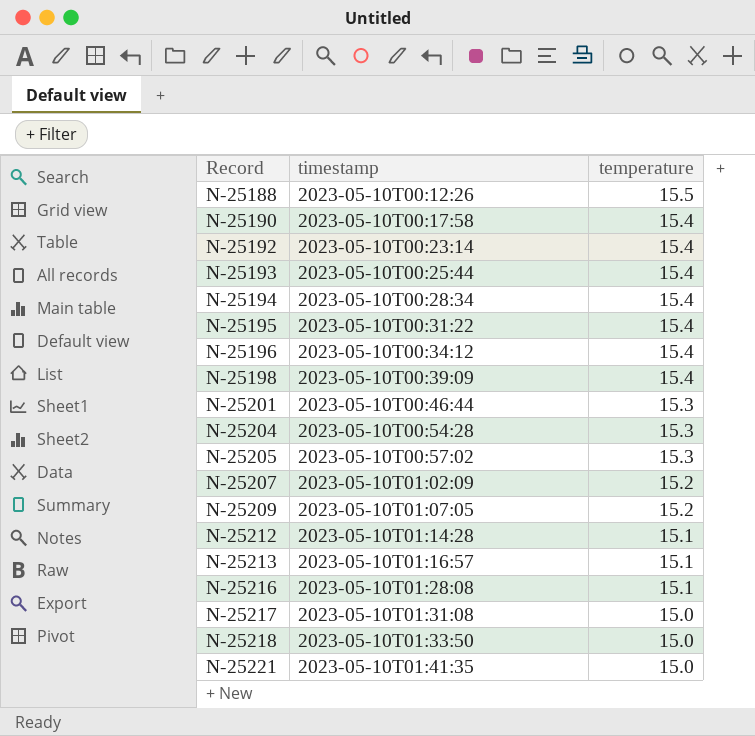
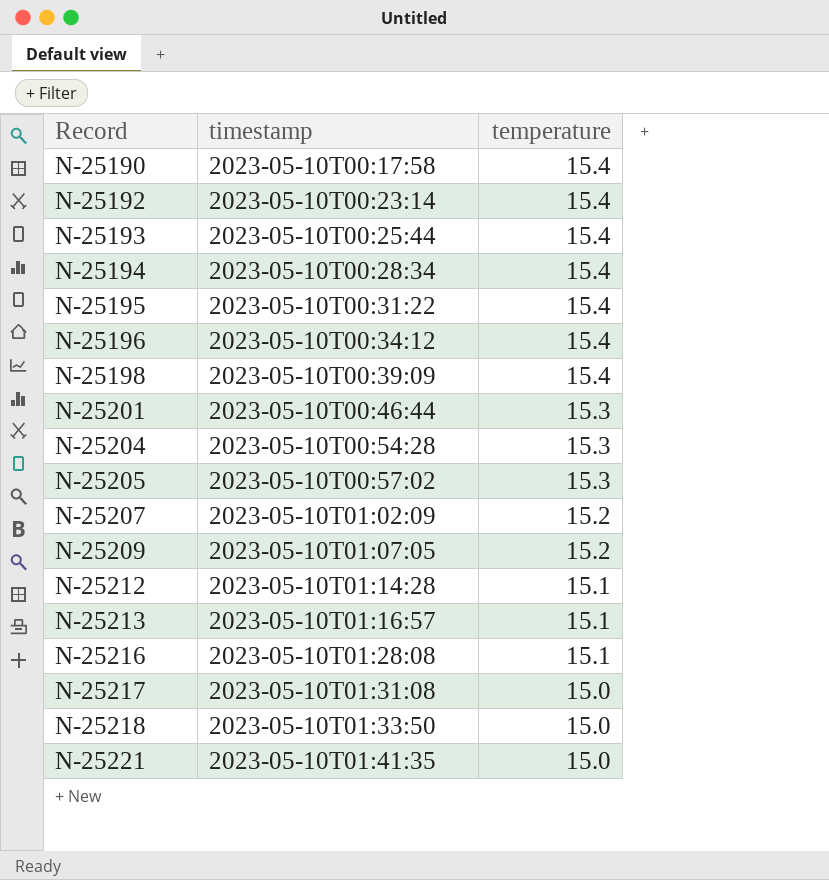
row N-25188: 2023-05-10T00:12:26 | 15.5 -> none

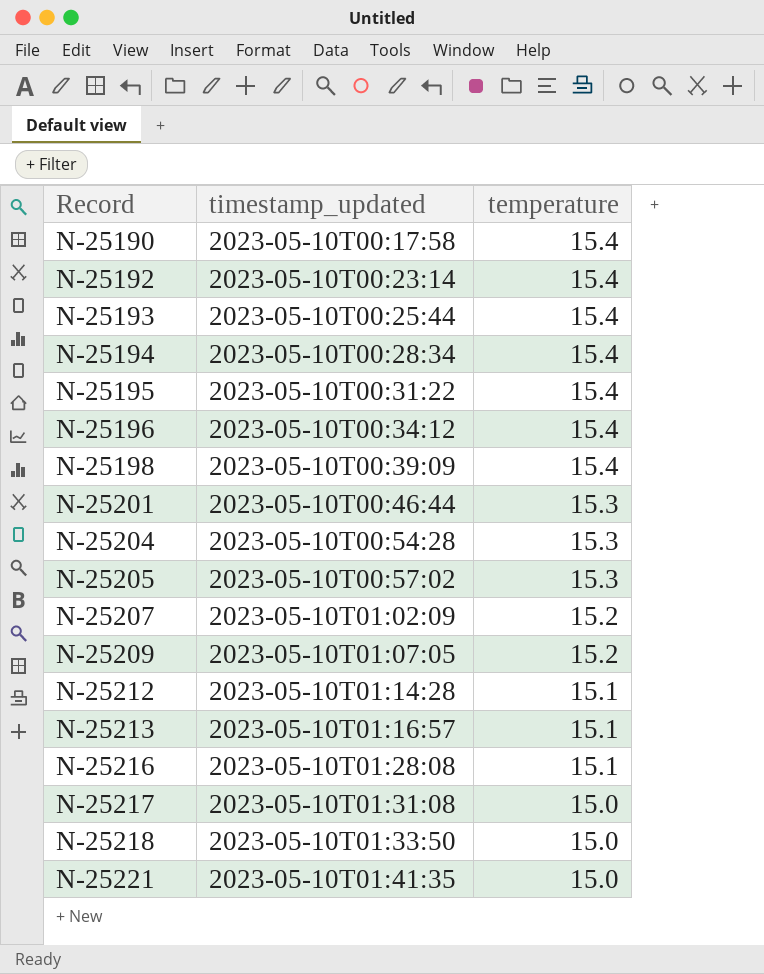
column name: timestamp -> timestamp_updated

